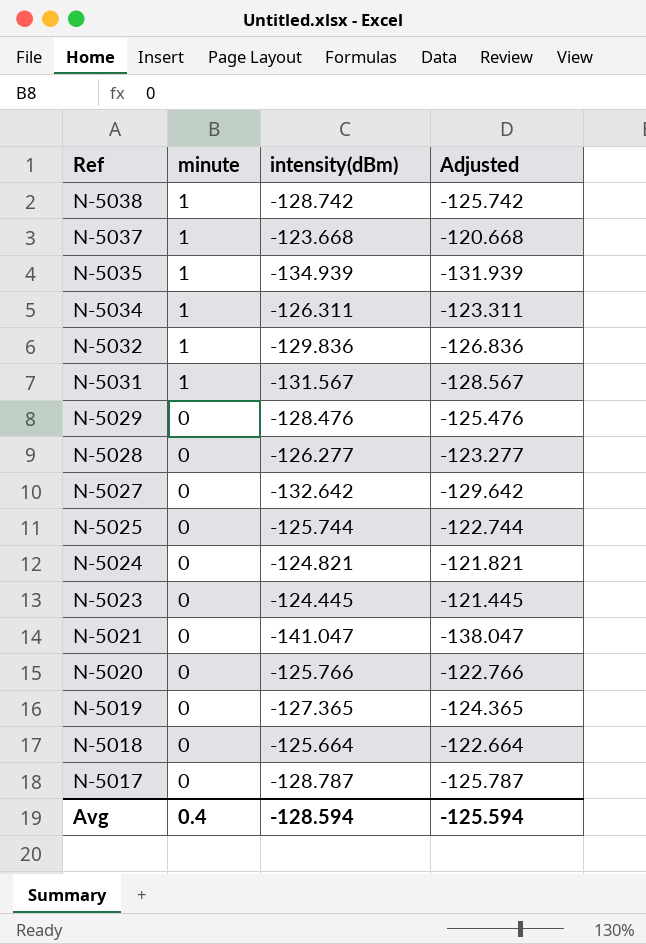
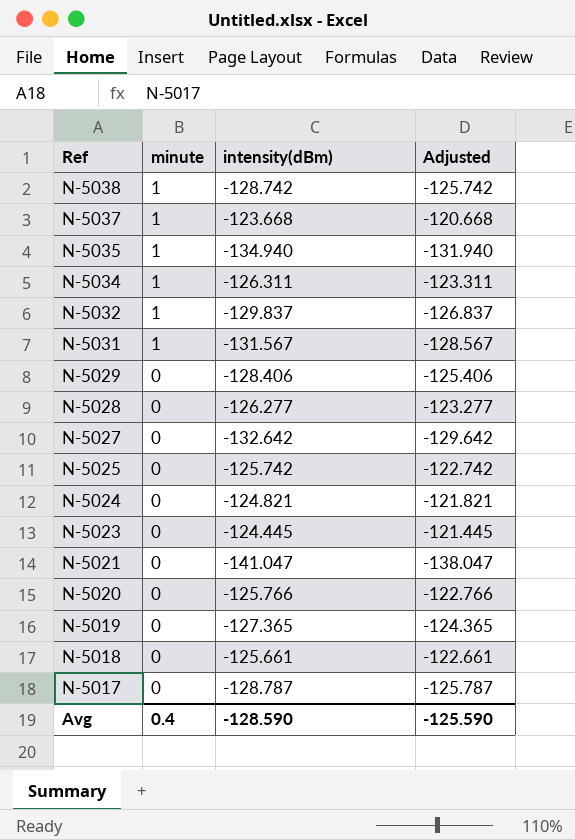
N-5035 | intensity(dBm): -134.939 -> -134.940
N-5035 | Adjusted: -131.939 -> -131.940
N-5032 | intensity(dBm): -129.836 -> -129.837
N-5032 | Adjusted: -126.836 -> -126.837
N-5029 | intensity(dBm): -128.476 -> -128.406
N-5029 | Adjusted: -125.476 -> -125.406
N-5025 | intensity(dBm): -125.744 -> -125.742
N-5025 | Adjusted: -122.744 -> -122.742
N-5018 | intensity(dBm): -125.664 -> -125.661
N-5018 | Adjusted: -122.664 -> -122.661
Avg | intensity(dBm): -128.594 -> -128.590
Avg | Adjusted: -125.594 -> -125.590

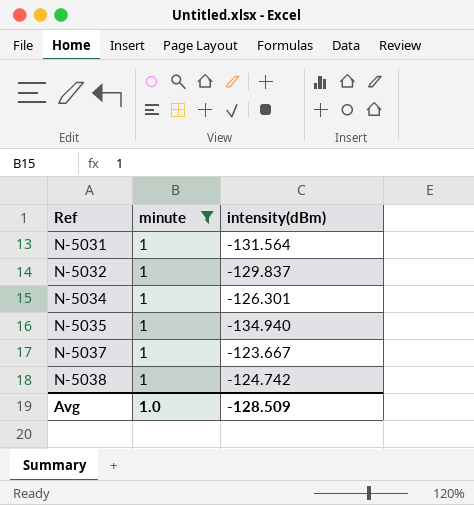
filter: none -> minute = 1
row order: Ref descending -> Ref ascending
column Adjusted | formula: [intensity(dBm)] + 3 -> none
N-5031 | intensity(dBm): -131.567 -> -131.564
N-5034 | intensity(dBm): -126.311 -> -126.301
N-5037 | intensity(dBm): -123.668 -> -123.667
N-5038 | intensity(dBm): -128.742 -> -124.742
Avg | minute: 0.4 -> 1.0
Avg | intensity(dBm): -128.590 -> -128.509

